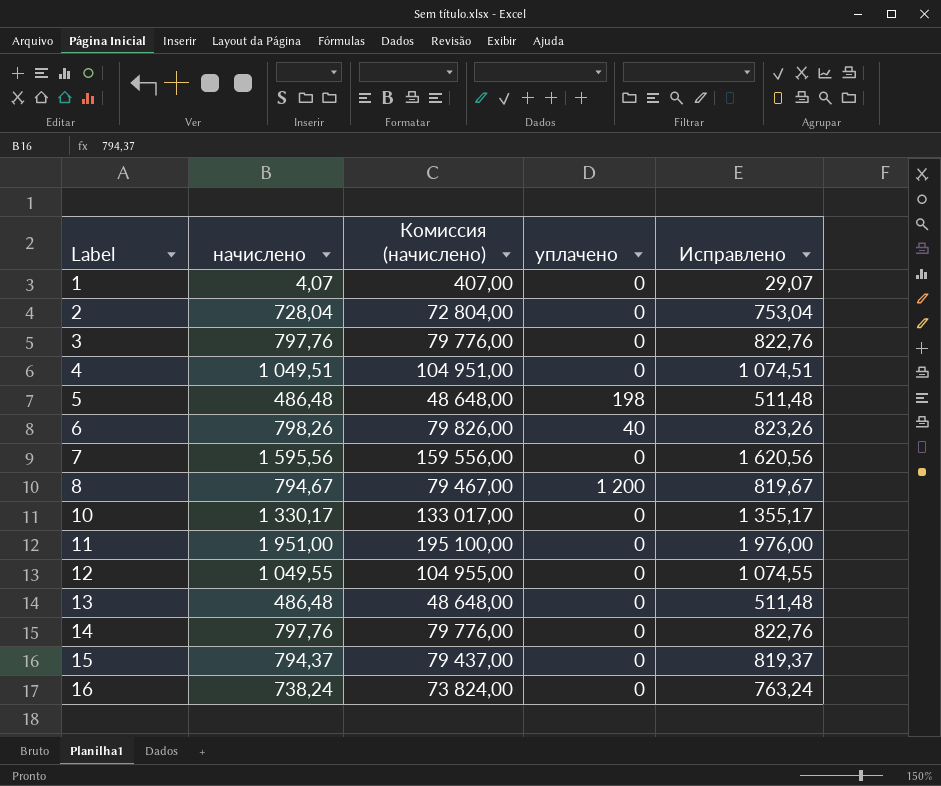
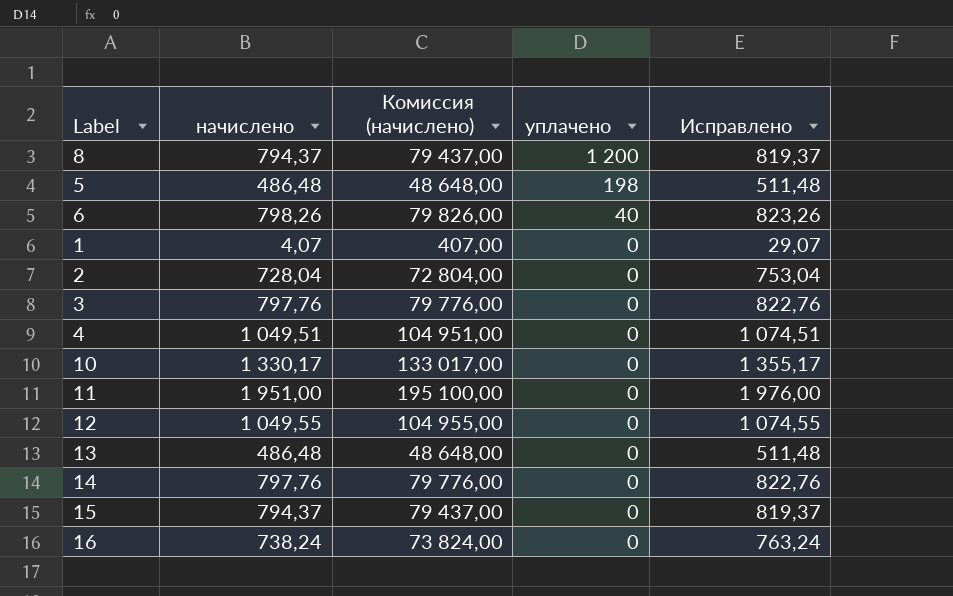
row order: Label ascending -> уплачено descending
row 7: 1 595,56 | 159 556,00 | 0 | 1 620,56 -> none
8 | начислено: 794,67 -> 794,37
8 | Комиссия (начислено): 79 467,00 -> 79 437,00
8 | Исправлено: 819,67 -> 819,37

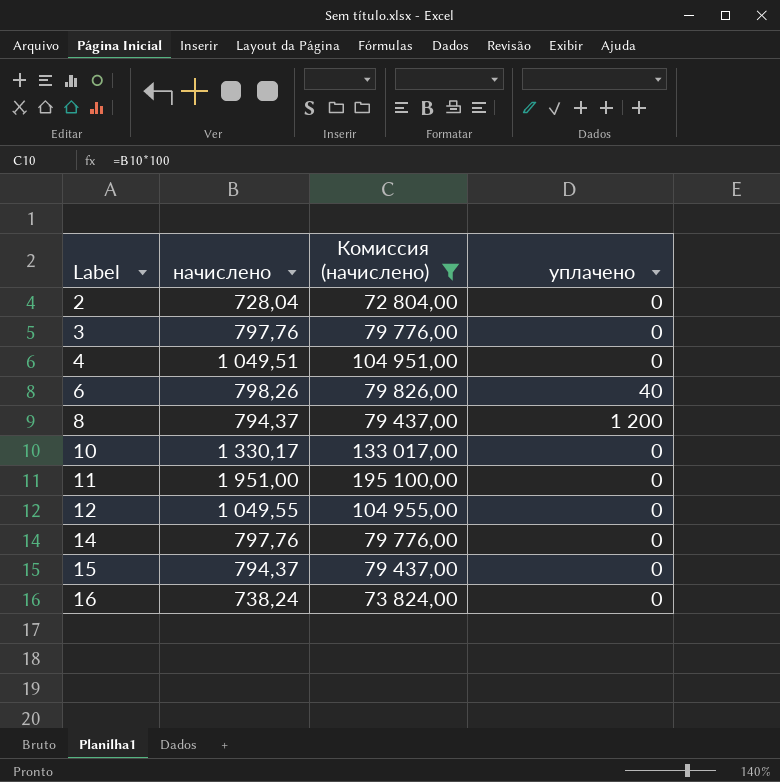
filter: none -> Комиссия (начислено) >= 72 804,00
row order: уплачено descending -> Label ascending
column Исправлено | formula: [начислено] + 25 -> none

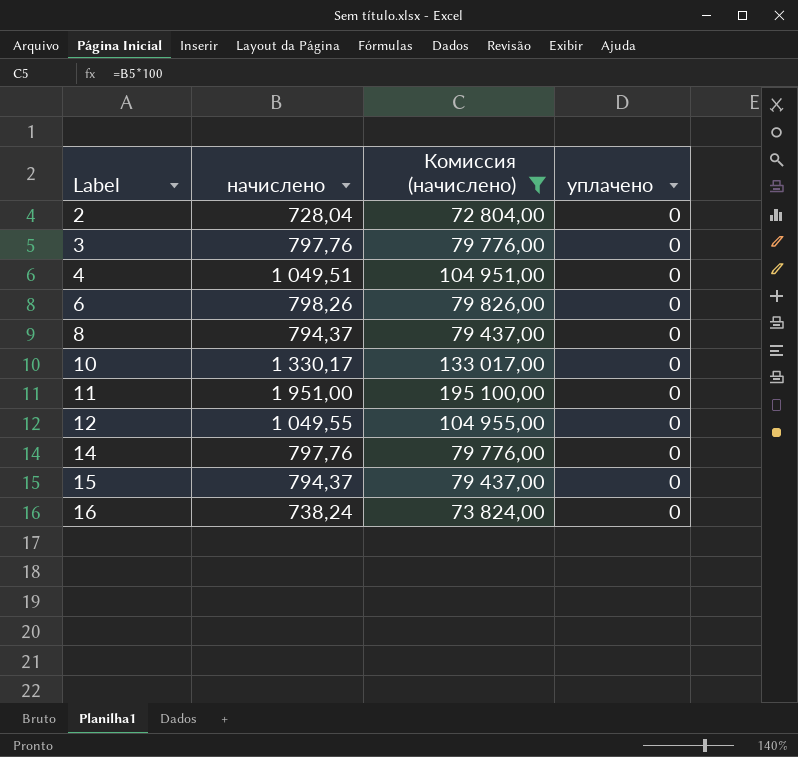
6 | уплачено: 40 -> 0
8 | уплачено: 1 200 -> 0

